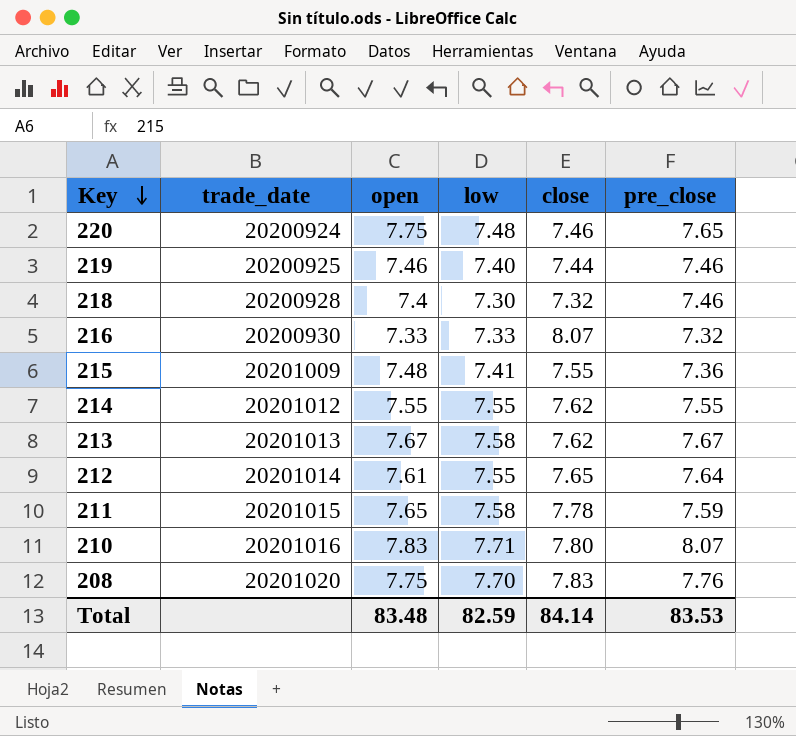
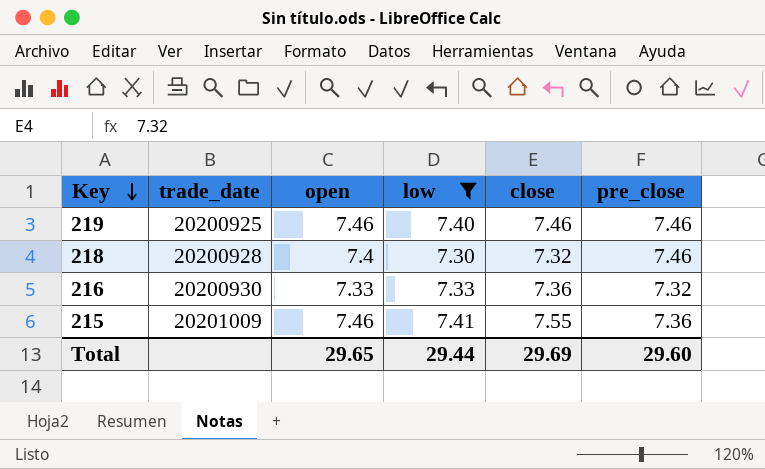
filter: none -> low <= 7.41
219 | close: 7.44 -> 7.46
216 | close: 8.07 -> 7.36
215 | open: 7.48 -> 7.46
Total | open: 83.48 -> 29.65
Total | low: 82.59 -> 29.44
Total | close: 84.14 -> 29.69
Total | pre_close: 83.53 -> 29.60

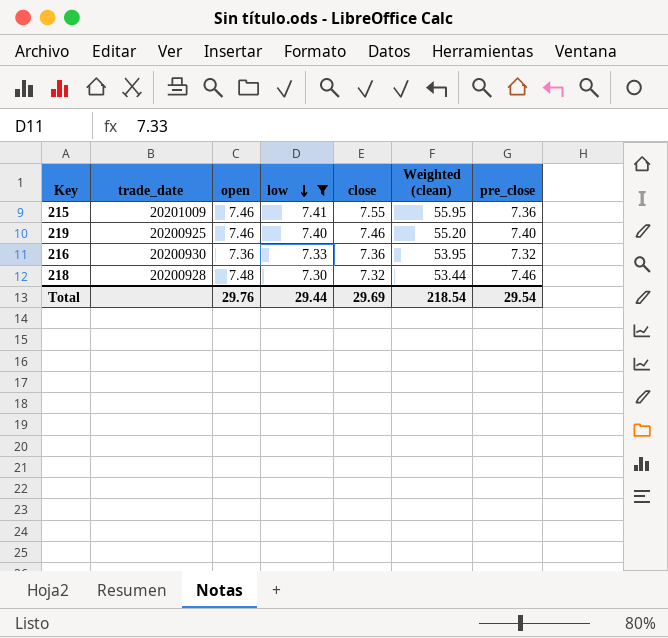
row order: Key descending -> low descending
column Weighted (clean) | formula: none -> [low] * [close]
219 | pre_close: 7.46 -> 7.40
216 | open: 7.33 -> 7.36
218 | open: 7.4 -> 7.48
Total | open: 29.65 -> 29.76
Total | pre_close: 29.60 -> 29.54

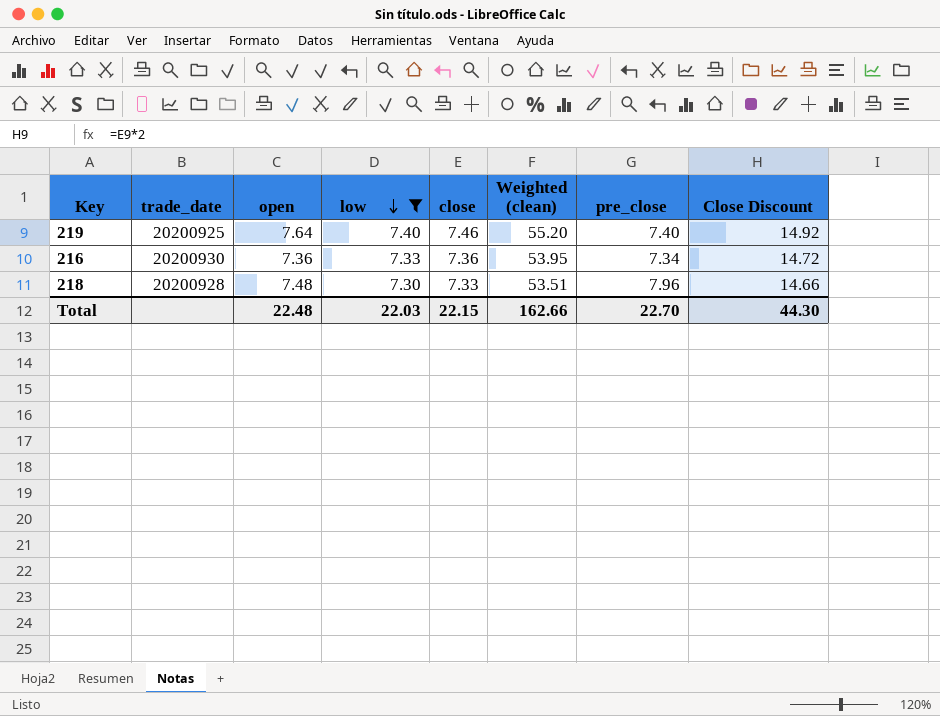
column Close Discount | formula: none -> [close] * 2
row 215: 20201009 | 7.46 | 7.41 | 7.55 | 55.95 | 7.36 -> none
219 | open: 7.46 -> 7.64
216 | pre_close: 7.32 -> 7.34
218 | close: 7.32 -> 7.33
218 | Weighted (clean): 53.44 -> 53.51
218 | pre_close: 7.46 -> 7.96
Total | open: 29.76 -> 22.48
Total | low: 29.44 -> 22.03
Total | close: 29.69 -> 22.15
Total | Weighted (clean): 218.54 -> 162.66
Total | pre_close: 29.54 -> 22.70

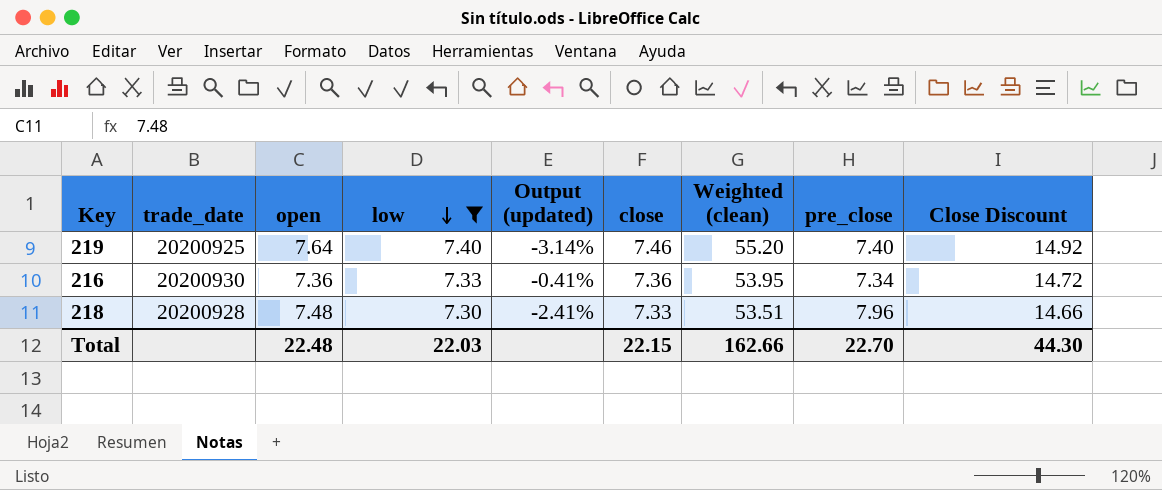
column Output (updated) | formula: none -> ([low] - [open]) / [open]

